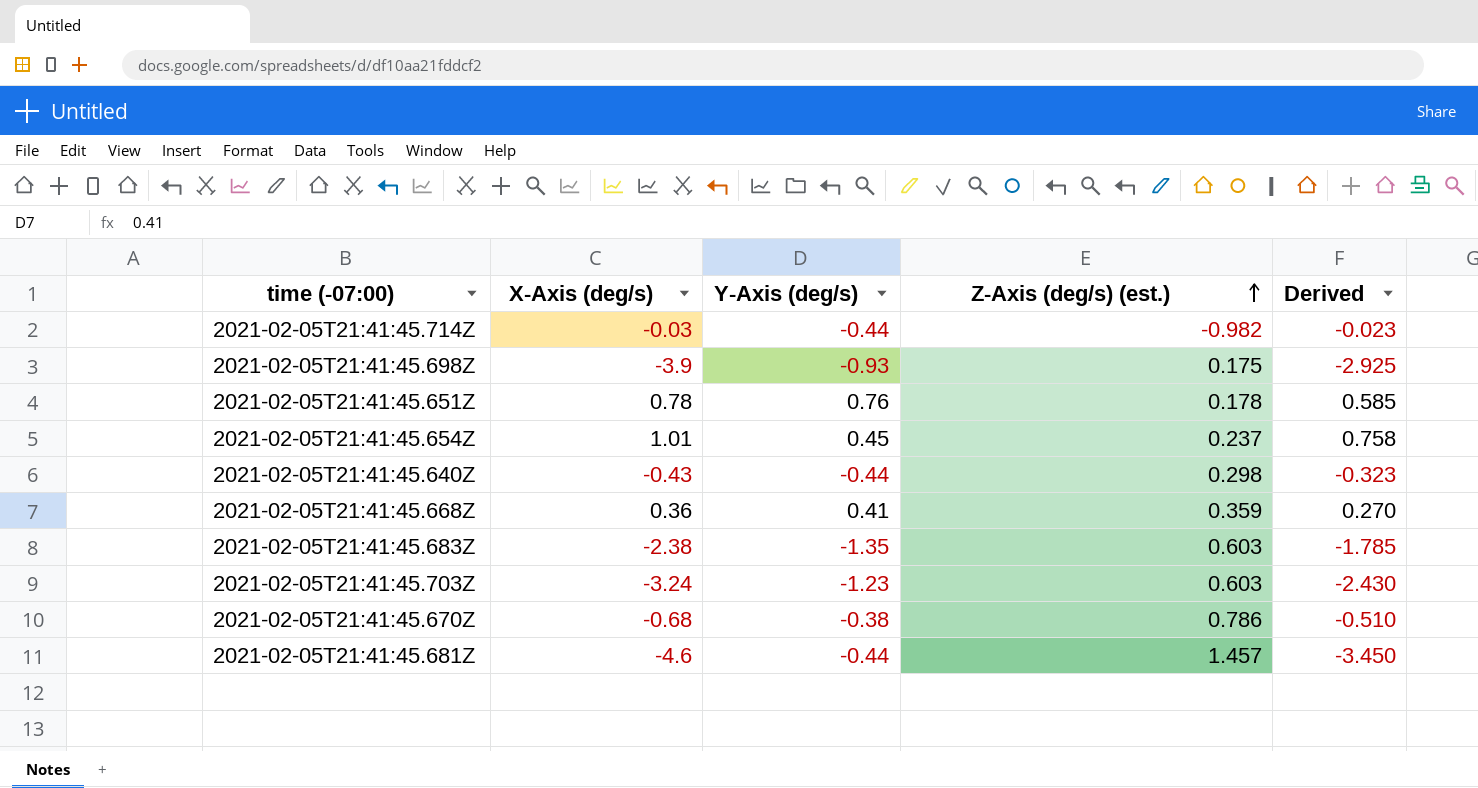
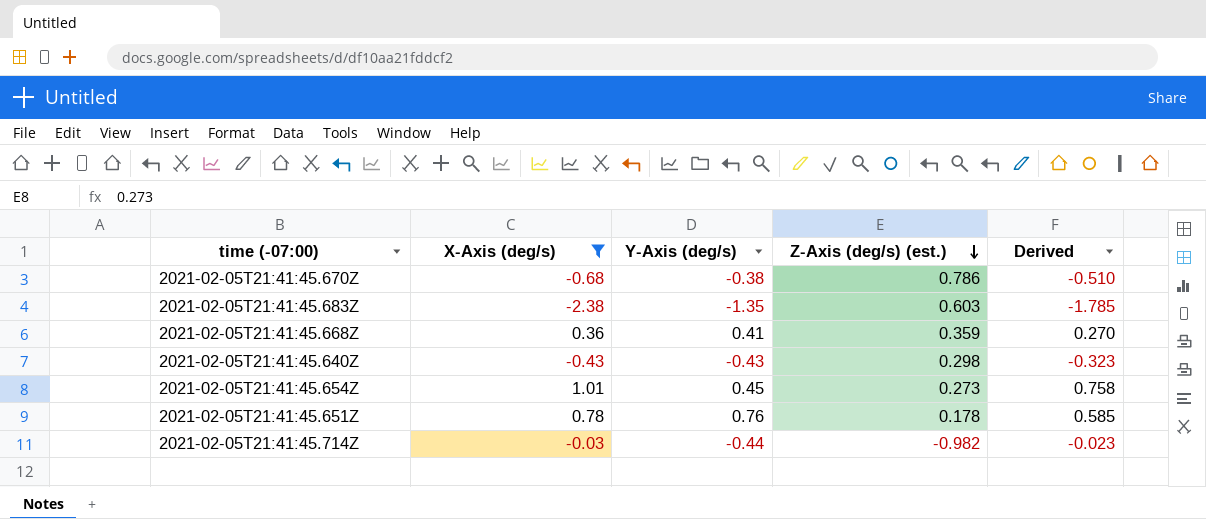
filter: none -> X-Axis (deg/s) >= -2.38
row order: Z-Axis (deg/s) (est.) ascending -> Z-Axis (deg/s) (est.) descending
2021-02-05T21:41:45.640Z | Y-Axis (deg/s): -0.44 -> -0.43
2021-02-05T21:41:45.654Z | Z-Axis (deg/s) (est.): 0.237 -> 0.273

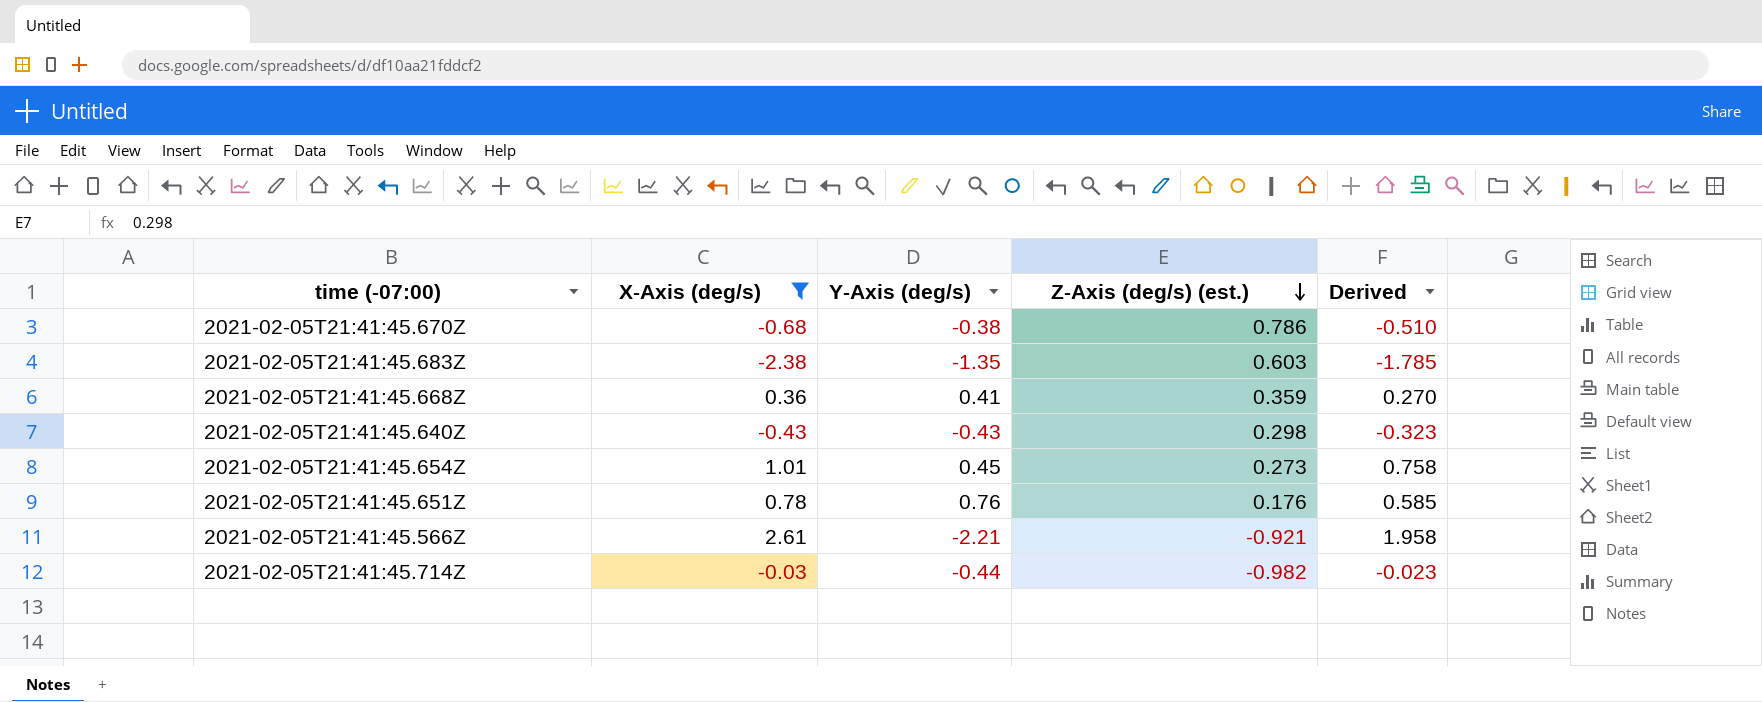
2021-02-05T21:41:45.651Z | Z-Axis (deg/s) (est.): 0.178 -> 0.176
row 2021-02-05T21:41:45.566Z: none -> 2.61 | -2.21 | -0.921 | 1.958

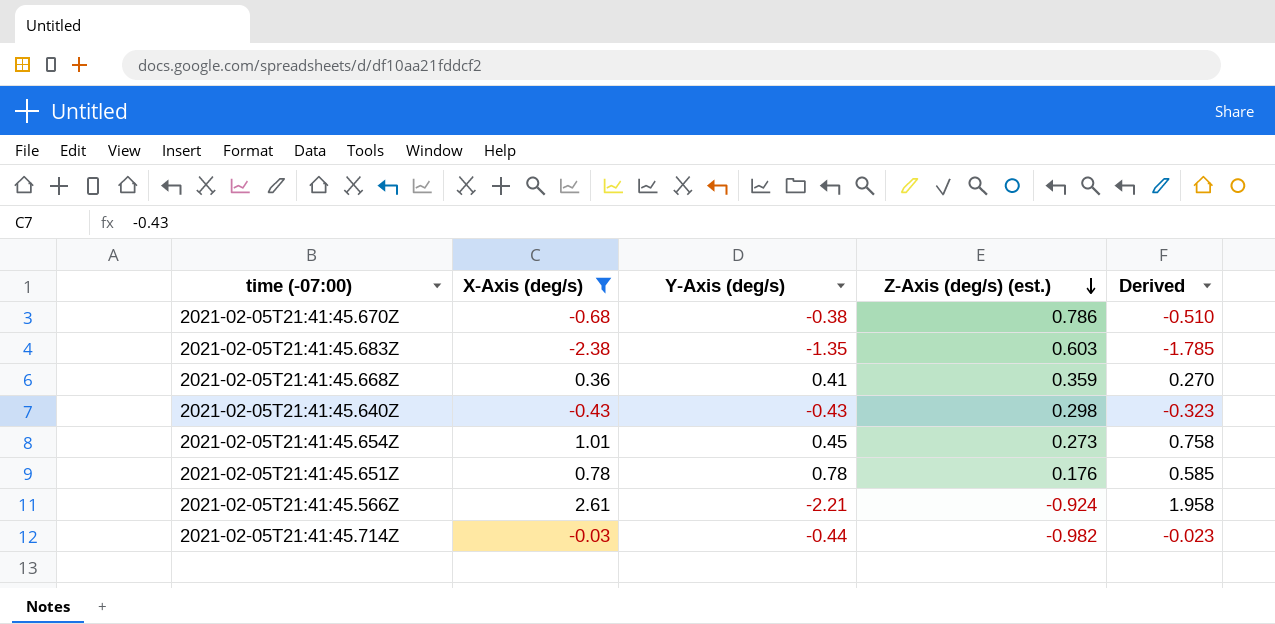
2021-02-05T21:41:45.651Z | Y-Axis (deg/s): 0.76 -> 0.78
2021-02-05T21:41:45.566Z | Z-Axis (deg/s) (est.): -0.921 -> -0.924

